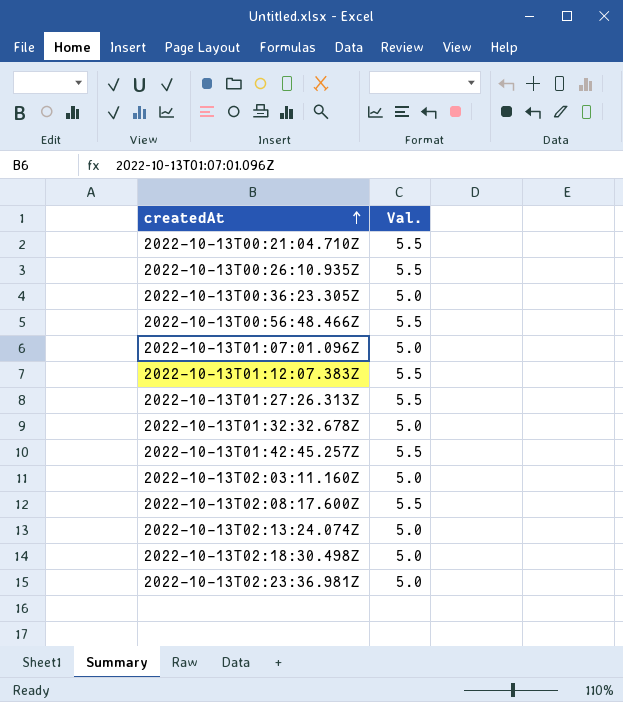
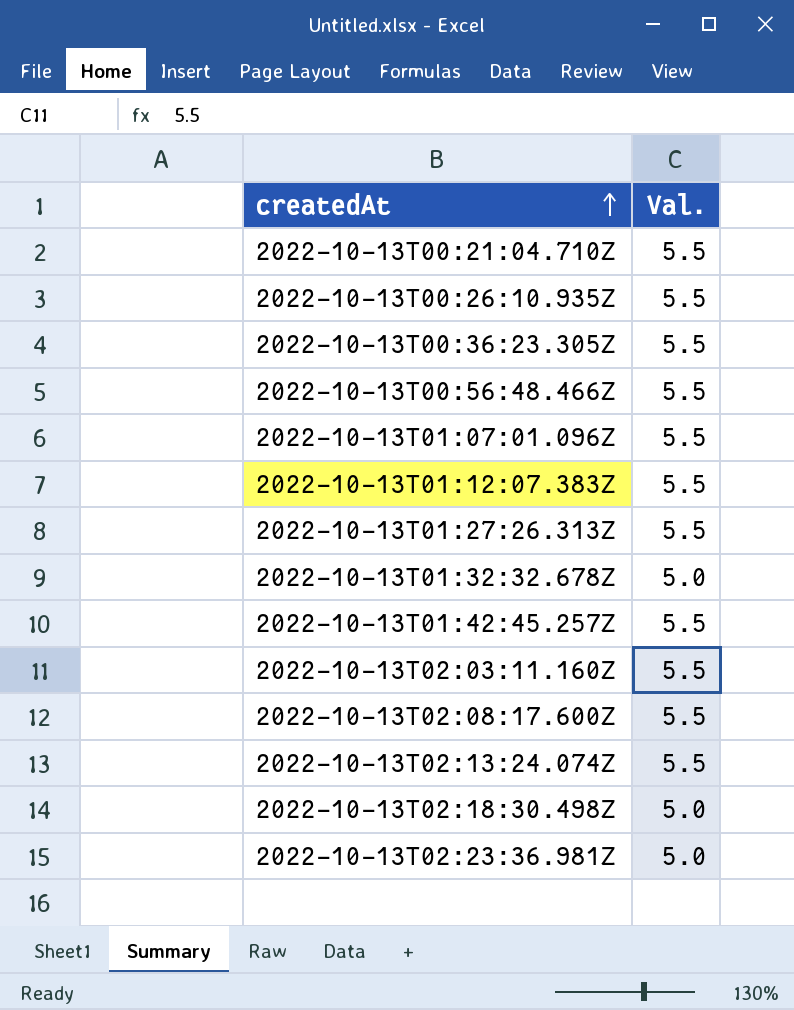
2022-10-13T00:36:23.305Z | Val.: 5.0 -> 5.5
2022-10-13T01:07:01.096Z | Val.: 5.0 -> 5.5
2022-10-13T02:03:11.160Z | Val.: 5.0 -> 5.5
2022-10-13T02:13:24.074Z | Val.: 5.0 -> 5.5

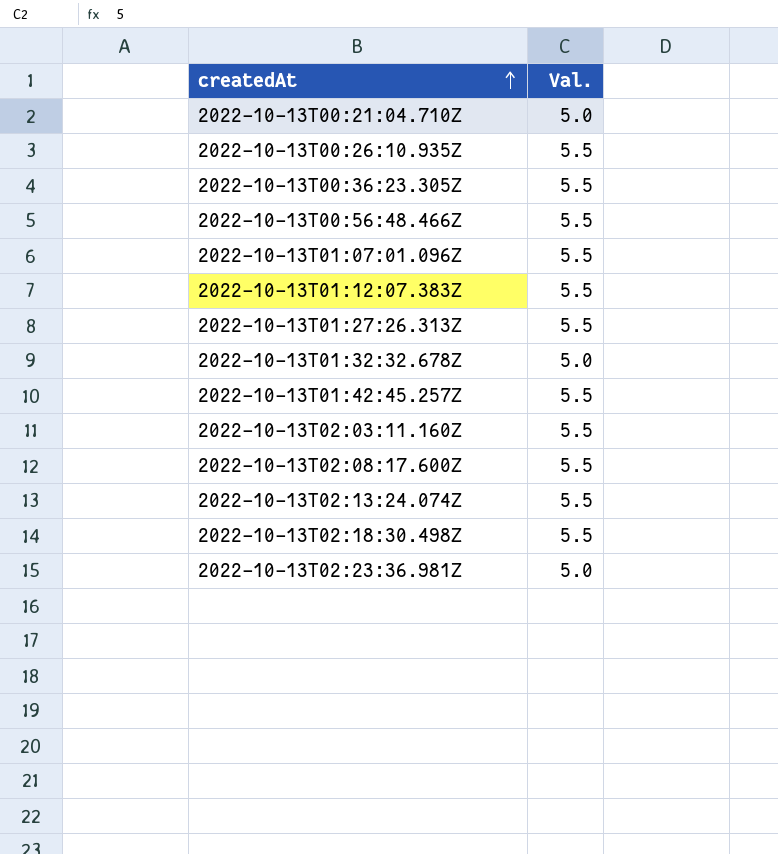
2022-10-13T00:21:04.710Z | Val.: 5.5 -> 5.0
2022-10-13T02:18:30.498Z | Val.: 5.0 -> 5.5

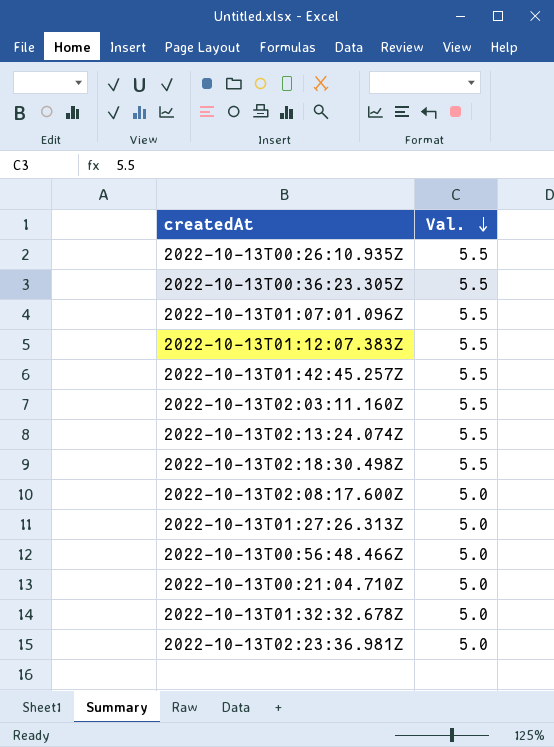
row order: createdAt ascending -> Val. descending
2022-10-13T02:08:17.600Z | Val.: 5.5 -> 5.0
2022-10-13T01:27:26.313Z | Val.: 5.5 -> 5.0
2022-10-13T00:56:48.466Z | Val.: 5.5 -> 5.0

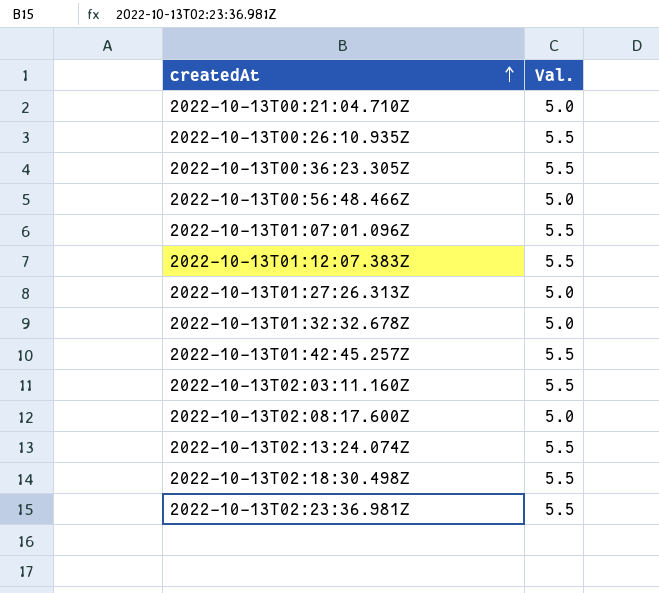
row order: Val. descending -> createdAt ascending
2022-10-13T02:23:36.981Z | Val.: 5.0 -> 5.5

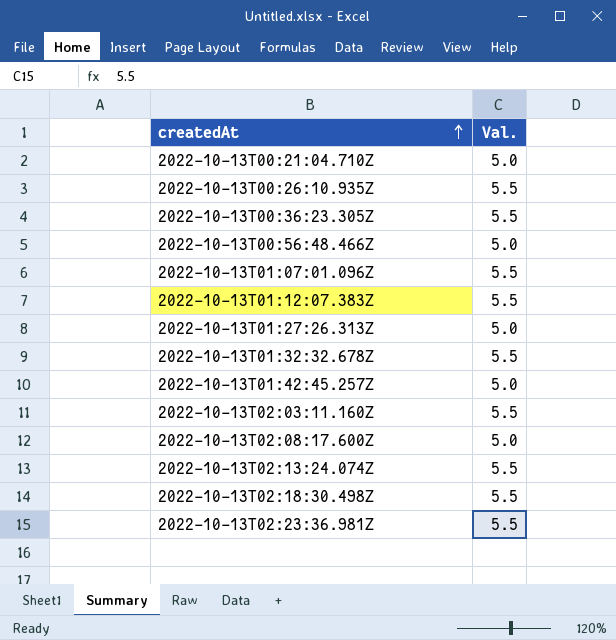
2022-10-13T01:32:32.678Z | Val.: 5.0 -> 5.5
2022-10-13T01:42:45.257Z | Val.: 5.5 -> 5.0

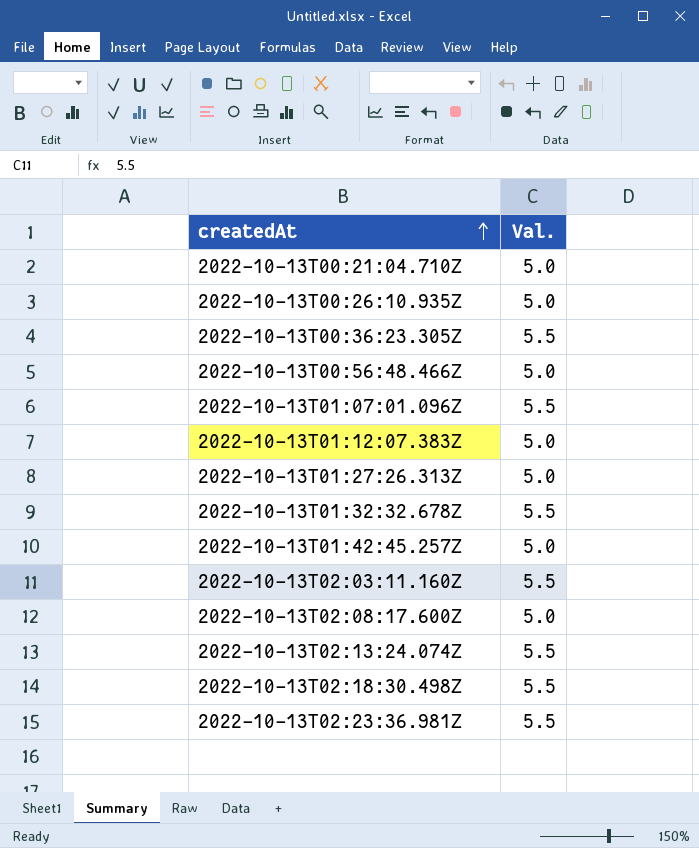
2022-10-13T00:26:10.935Z | Val.: 5.5 -> 5.0
2022-10-13T01:12:07.383Z | Val.: 5.5 -> 5.0

